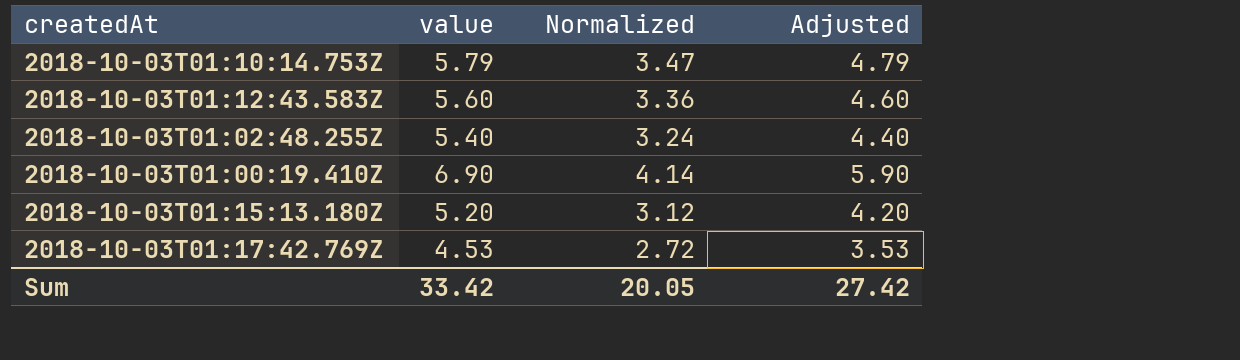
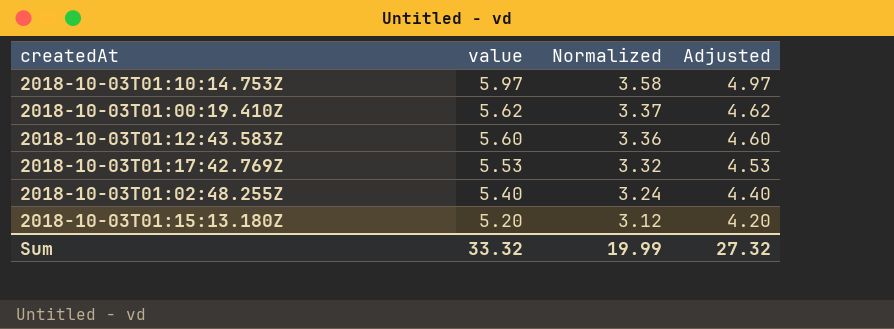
row order: none -> value descending
2018-10-03T01:10:14.753Z | value: 5.79 -> 5.97
2018-10-03T01:10:14.753Z | Normalized: 3.47 -> 3.58
2018-10-03T01:10:14.753Z | Adjusted: 4.79 -> 4.97
2018-10-03T01:00:19.410Z | value: 6.90 -> 5.62
2018-10-03T01:00:19.410Z | Normalized: 4.14 -> 3.37
2018-10-03T01:00:19.410Z | Adjusted: 5.90 -> 4.62
2018-10-03T01:17:42.769Z | value: 4.53 -> 5.53
2018-10-03T01:17:42.769Z | Normalized: 2.72 -> 3.32
2018-10-03T01:17:42.769Z | Adjusted: 3.53 -> 4.53
Sum | value: 33.42 -> 33.32
Sum | Normalized: 20.05 -> 19.99
Sum | Adjusted: 27.42 -> 27.32

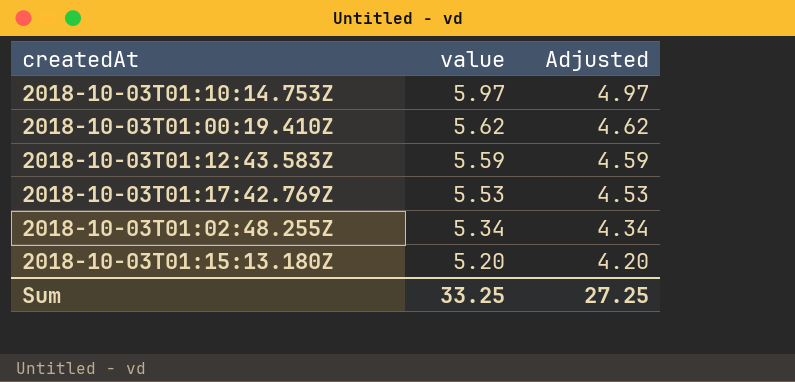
column Normalized | formula: [value] * 0.6 -> none
2018-10-03T01:12:43.583Z | value: 5.60 -> 5.59
2018-10-03T01:12:43.583Z | Adjusted: 4.60 -> 4.59
2018-10-03T01:02:48.255Z | value: 5.40 -> 5.34
2018-10-03T01:02:48.255Z | Adjusted: 4.40 -> 4.34
Sum | value: 33.32 -> 33.25
Sum | Adjusted: 27.32 -> 27.25

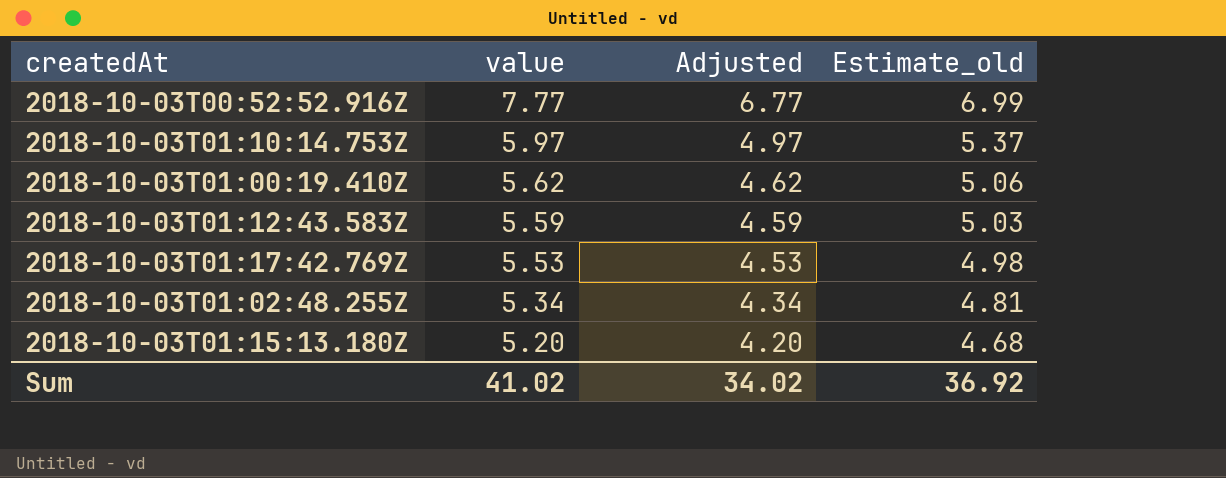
column Estimate_old | formula: none -> [value] * 0.9
row 2018-10-03T00:52:52.916Z: none -> 7.77 | 6.77 | 6.99
Sum | value: 33.25 -> 41.02
Sum | Adjusted: 27.25 -> 34.02

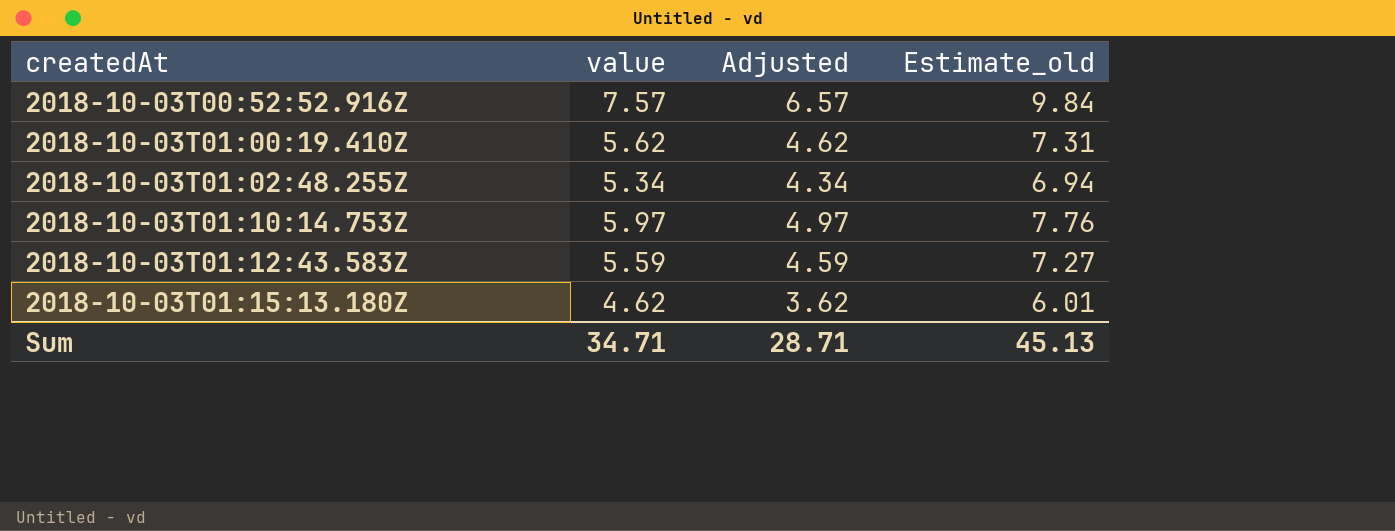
row order: value descending -> createdAt ascending
column Estimate_old | formula: [value] * 0.9 -> [value] * 1.3
row 2018-10-03T01:17:42.769Z: 5.53 | 4.53 | 4.98 -> none
2018-10-03T00:52:52.916Z | value: 7.77 -> 7.57
2018-10-03T00:52:52.916Z | Adjusted: 6.77 -> 6.57
2018-10-03T01:15:13.180Z | value: 5.20 -> 4.62
2018-10-03T01:15:13.180Z | Adjusted: 4.20 -> 3.62
Sum | value: 41.02 -> 34.71
Sum | Adjusted: 34.02 -> 28.71
Sum | Estimate_old: 36.92 -> 45.13

